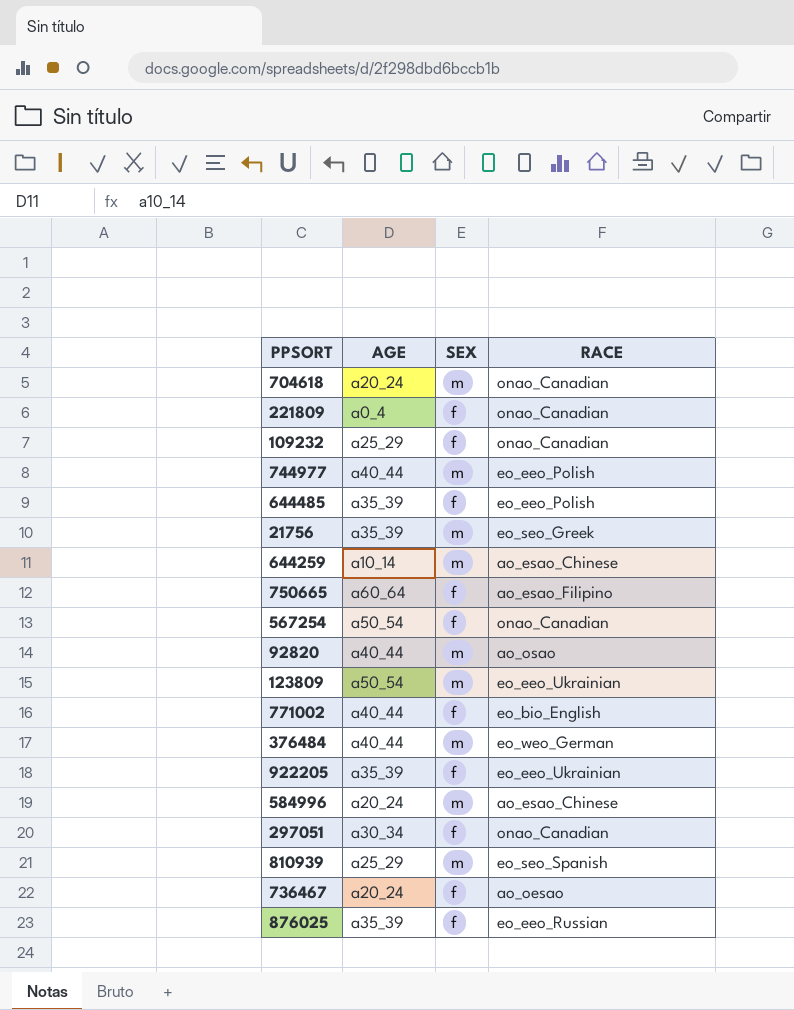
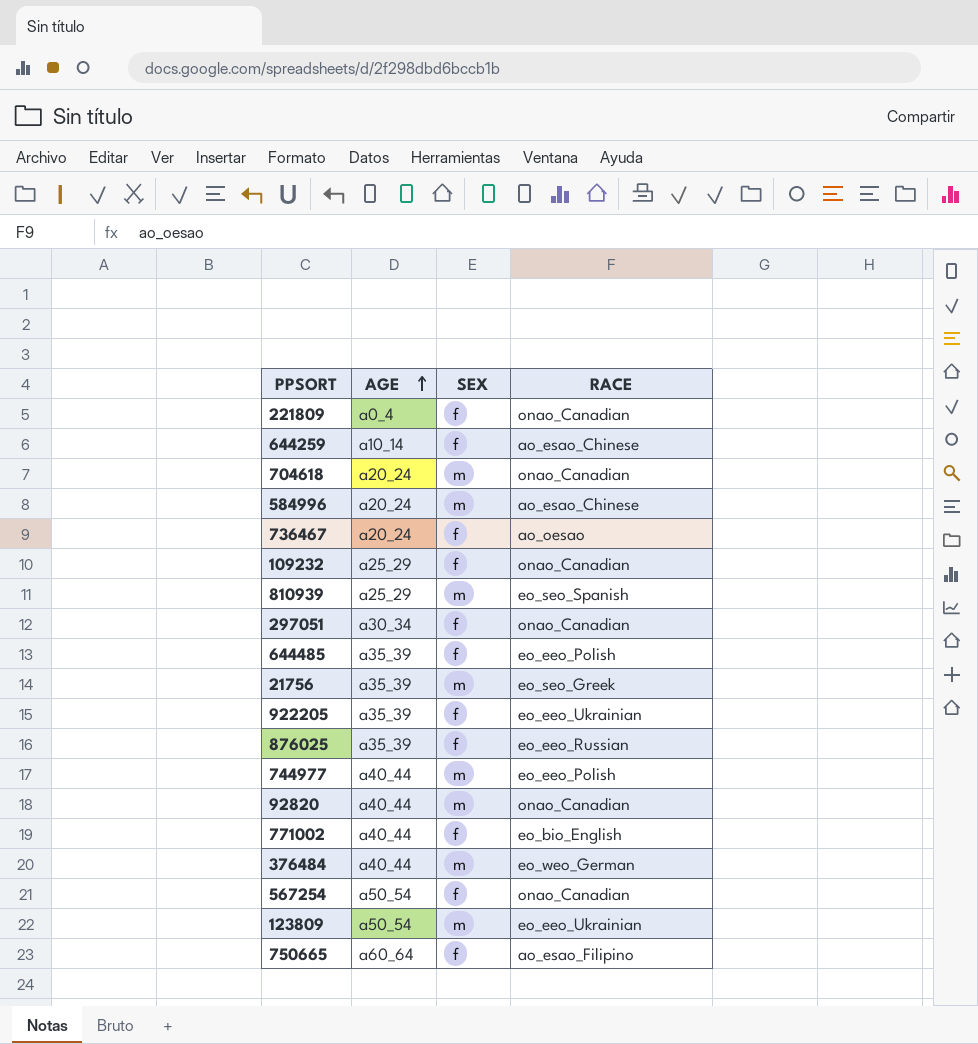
row order: none -> AGE ascending
644259 | SEX: m -> f
92820 | RACE: ao_osao -> onao_Canadian

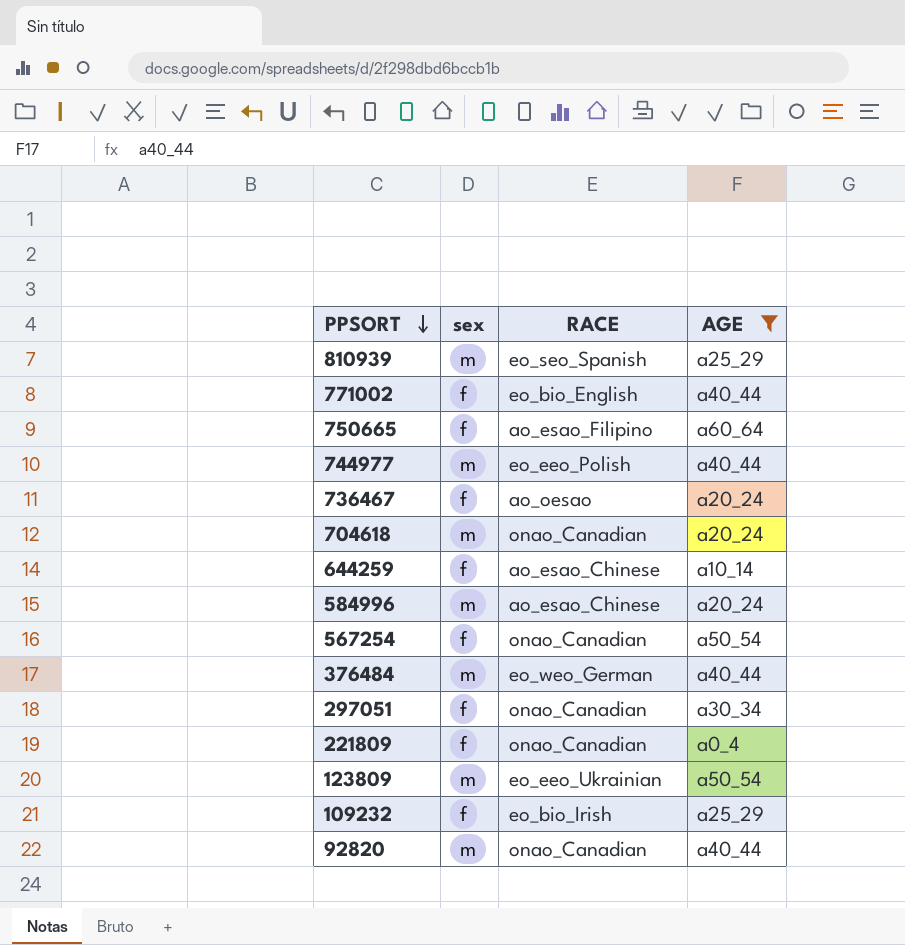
filter: none -> AGE != a35_39
row order: AGE ascending -> PPSORT descending
column name: SEX -> sex
column AGE | position: 2 -> 4
109232 | RACE: onao_Canadian -> eo_bio_Irish

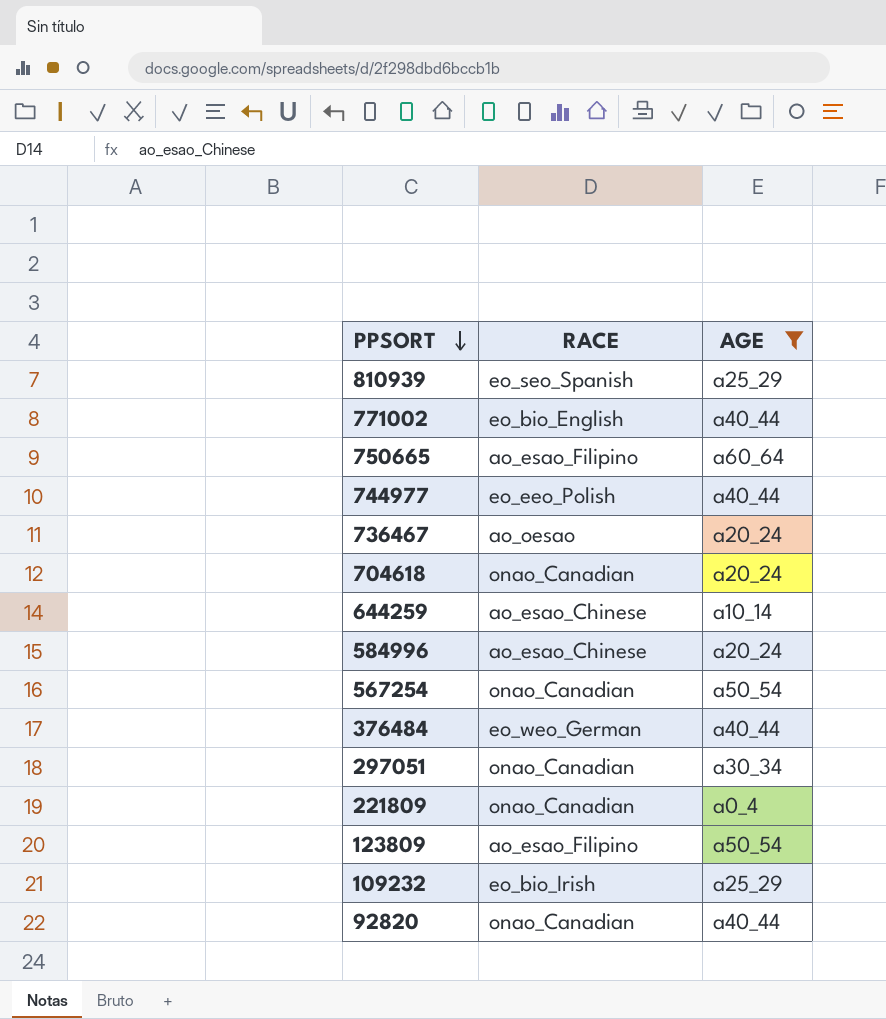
column sex | position: 2 -> none
123809 | RACE: eo_eeo_Ukrainian -> ao_esao_Filipino

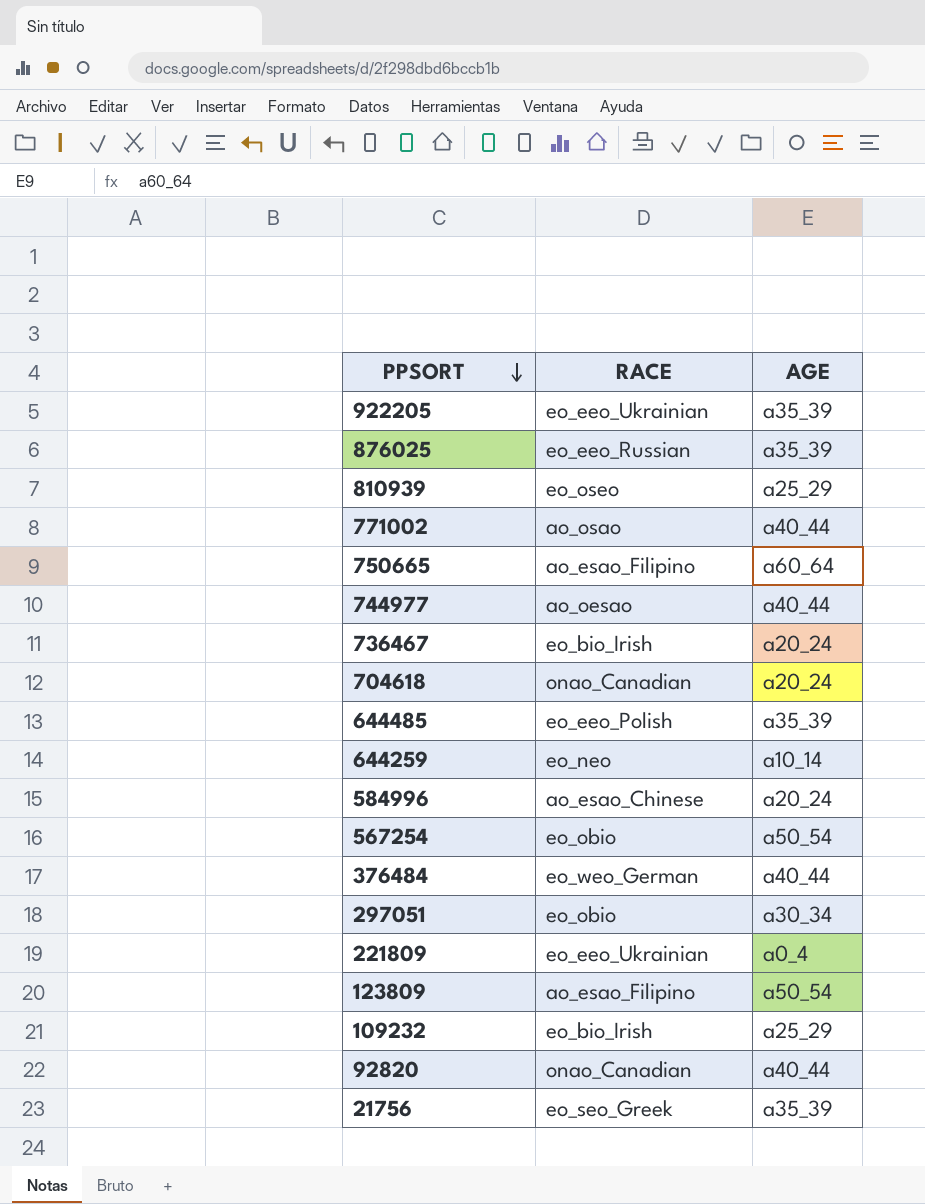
filter: AGE != a35_39 -> none
810939 | RACE: eo_seo_Spanish -> eo_oseo
771002 | RACE: eo_bio_English -> ao_osao
744977 | RACE: eo_eeo_Polish -> ao_oesao
736467 | RACE: ao_oesao -> eo_bio_Irish
644259 | RACE: ao_esao_Chinese -> eo_neo
567254 | RACE: onao_Canadian -> eo_obio
297051 | RACE: onao_Canadian -> eo_obio
221809 | RACE: onao_Canadian -> eo_eeo_Ukrainian

